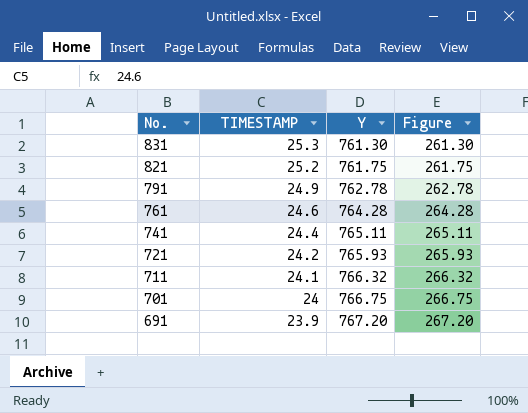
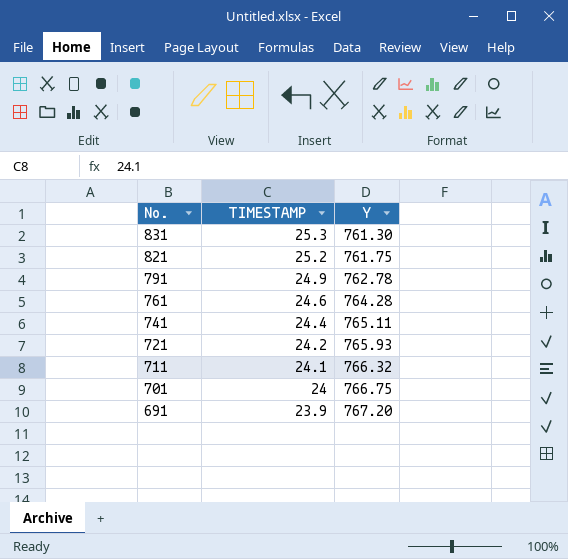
column Figure | formula: [Y] - 500 -> none

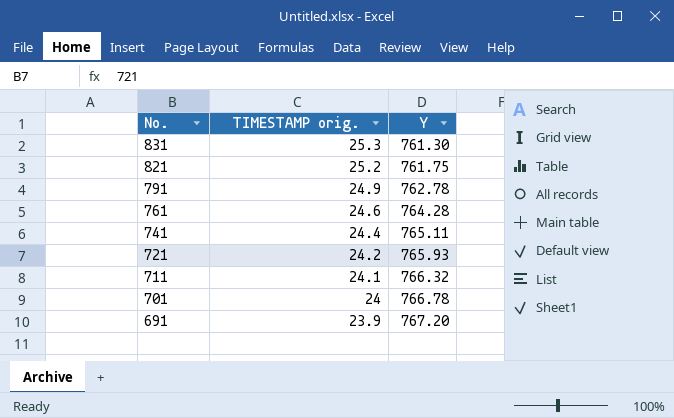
column name: TIMESTAMP -> TIMESTAMP orig.
701 | Y: 766.75 -> 766.78

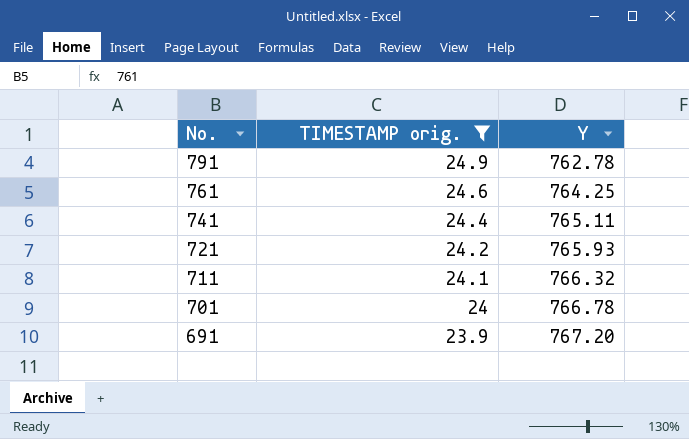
filter: none -> TIMESTAMP orig. <= 24.9
761 | Y: 764.28 -> 764.25

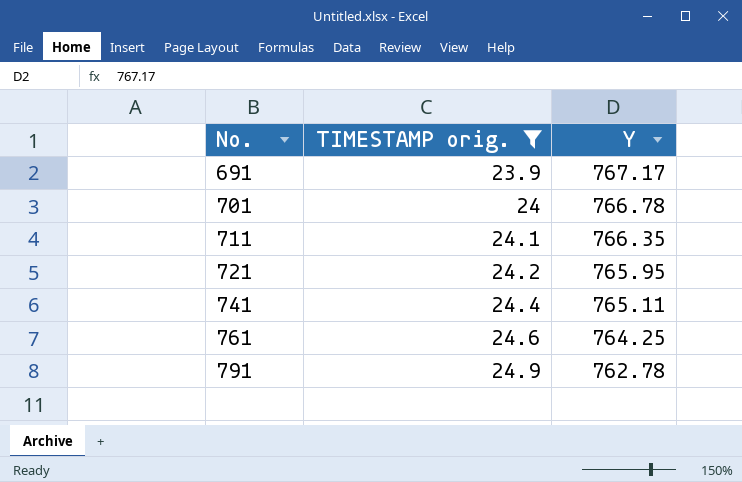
row order: No. descending -> No. ascending
691 | Y: 767.20 -> 767.17
711 | Y: 766.32 -> 766.35
721 | Y: 765.93 -> 765.95

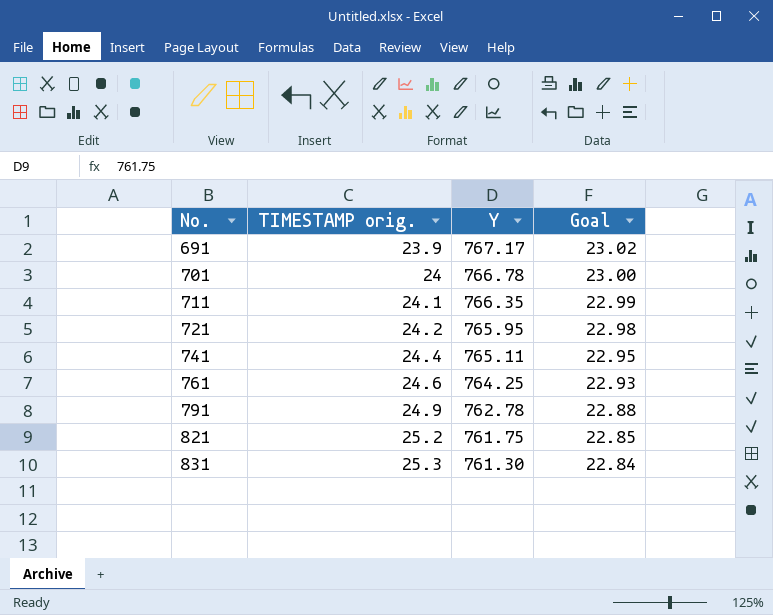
filter: TIMESTAMP orig. <= 24.9 -> none
column Goal | formula: none -> [Y] * 0.03

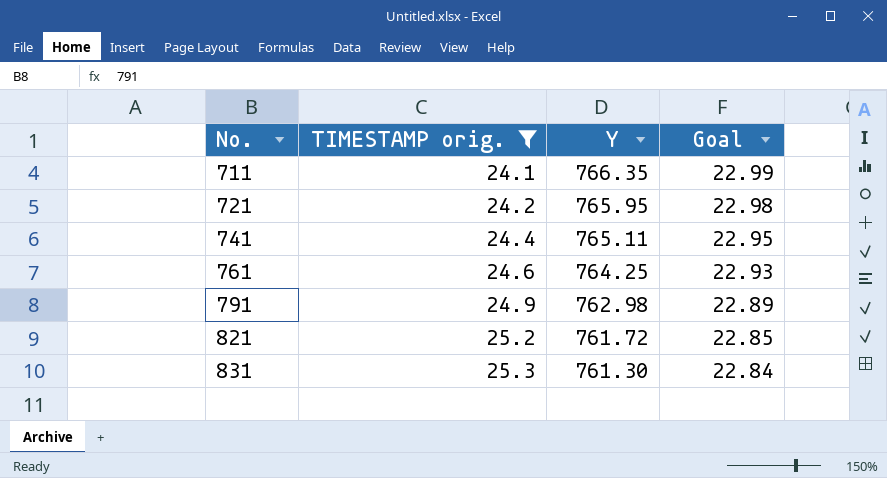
filter: none -> TIMESTAMP orig. >= 24.1
791 | Y: 762.78 -> 762.98
791 | Goal: 22.88 -> 22.89
821 | Y: 761.75 -> 761.72

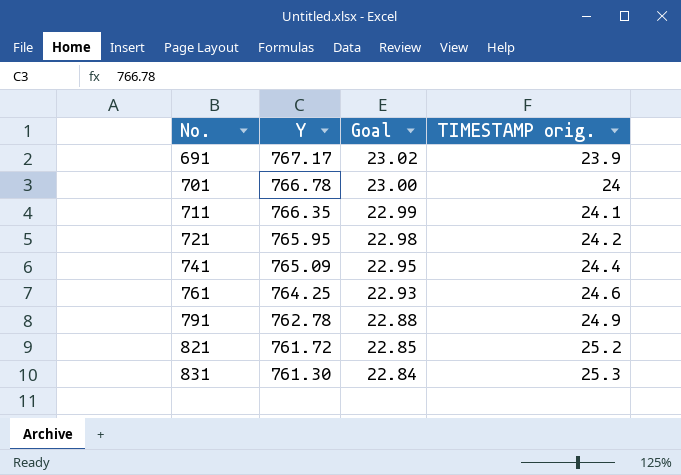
filter: TIMESTAMP orig. >= 24.1 -> none
column TIMESTAMP orig. | position: 2 -> 4
741 | Y: 765.11 -> 765.09
791 | Y: 762.98 -> 762.78
791 | Goal: 22.89 -> 22.88

